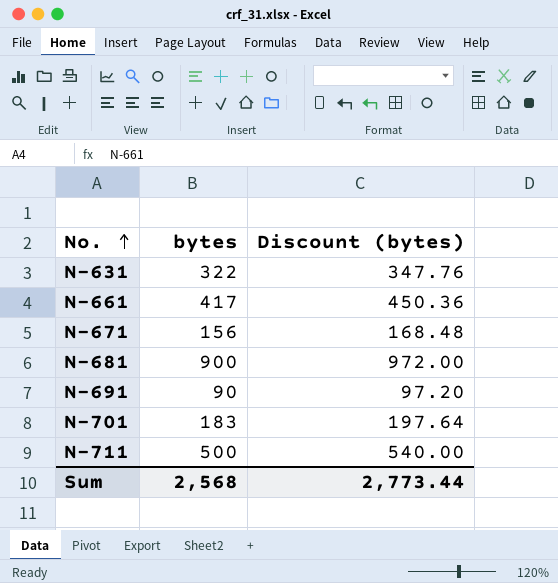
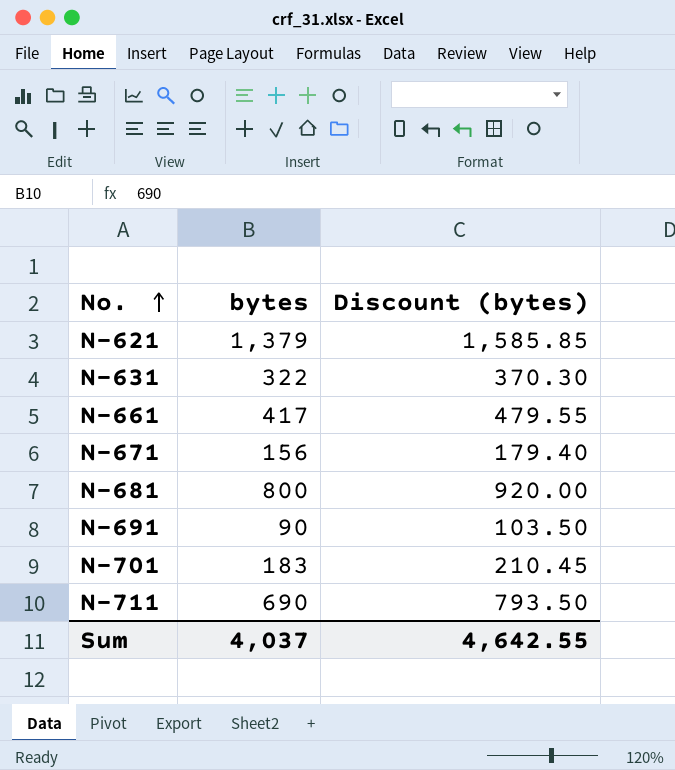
column Discount (bytes) | formula: [bytes] * 1.08 -> [bytes] * 1.15
row N-621: none -> 1,379 | 1,585.85
N-681 | bytes: 900 -> 800
N-711 | bytes: 500 -> 690
Sum | bytes: 2,568 -> 4,037
Sum | Discount (bytes): 2,773.44 -> 4,642.55

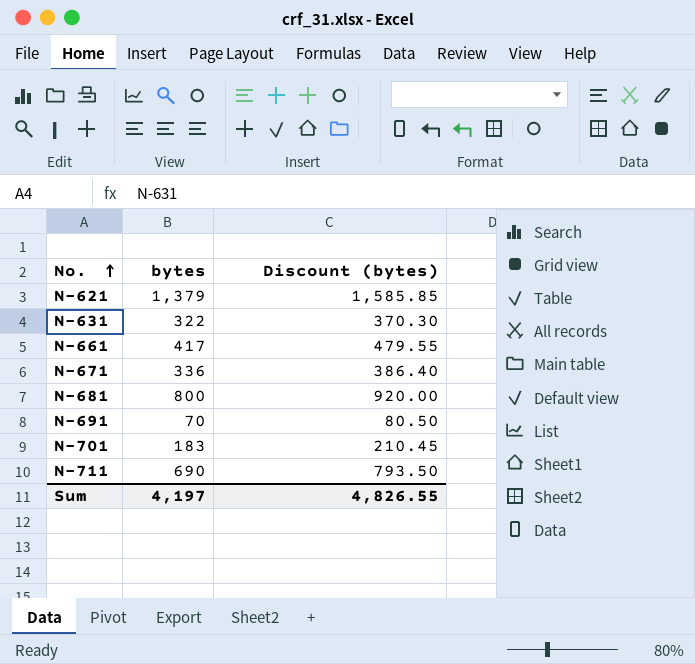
N-671 | bytes: 156 -> 336
N-671 | Discount (bytes): 179.40 -> 386.40
N-691 | bytes: 90 -> 70
N-691 | Discount (bytes): 103.50 -> 80.50
Sum | bytes: 4,037 -> 4,197
Sum | Discount (bytes): 4,642.55 -> 4,826.55

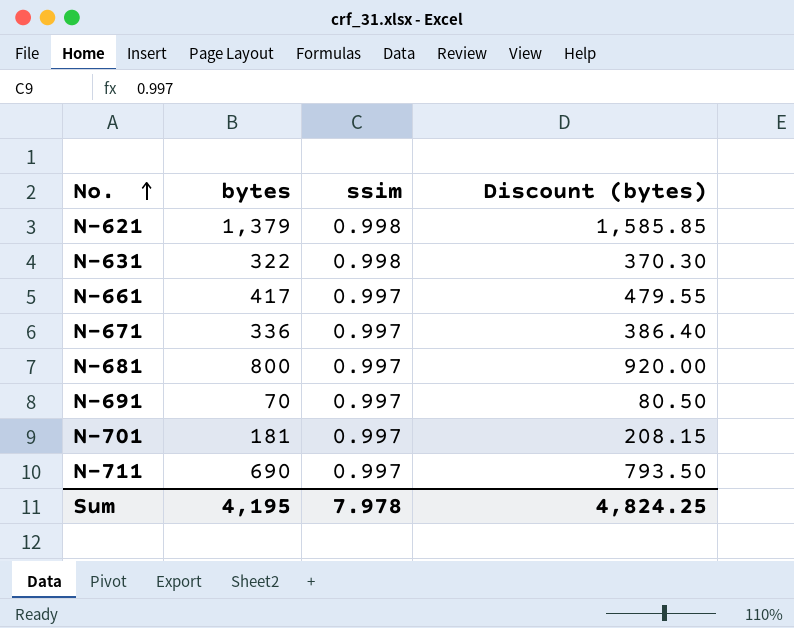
column ssim | position: none -> 3
N-701 | bytes: 183 -> 181
N-701 | Discount (bytes): 210.45 -> 208.15
Sum | bytes: 4,197 -> 4,195
Sum | Discount (bytes): 4,826.55 -> 4,824.25

